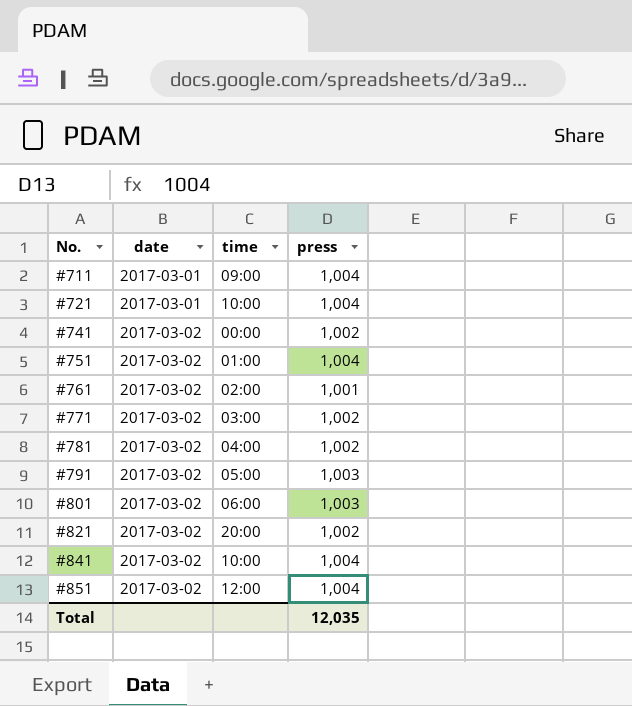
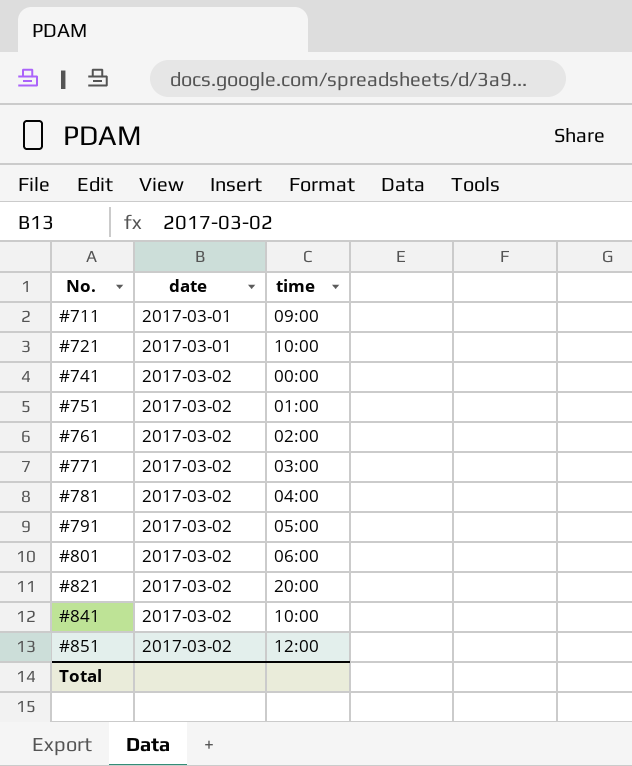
column press | position: 4 -> none

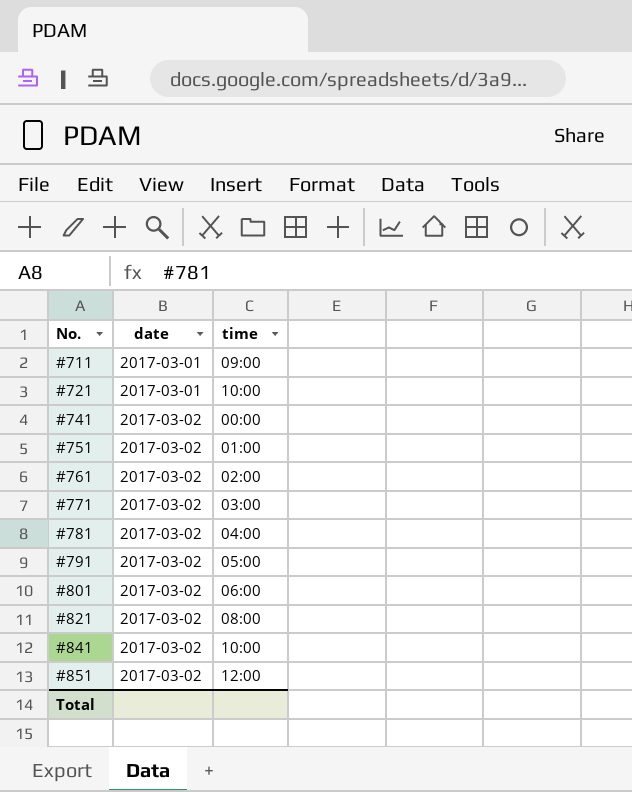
#821 | time: 20:00 -> 08:00

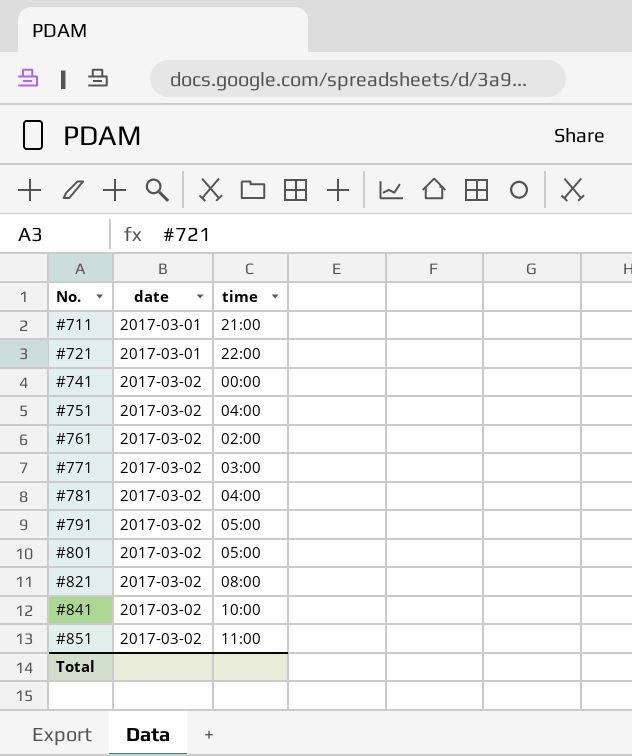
#711 | time: 09:00 -> 21:00
#721 | time: 10:00 -> 22:00
#751 | time: 01:00 -> 04:00
#801 | time: 06:00 -> 05:00
#851 | time: 12:00 -> 11:00

